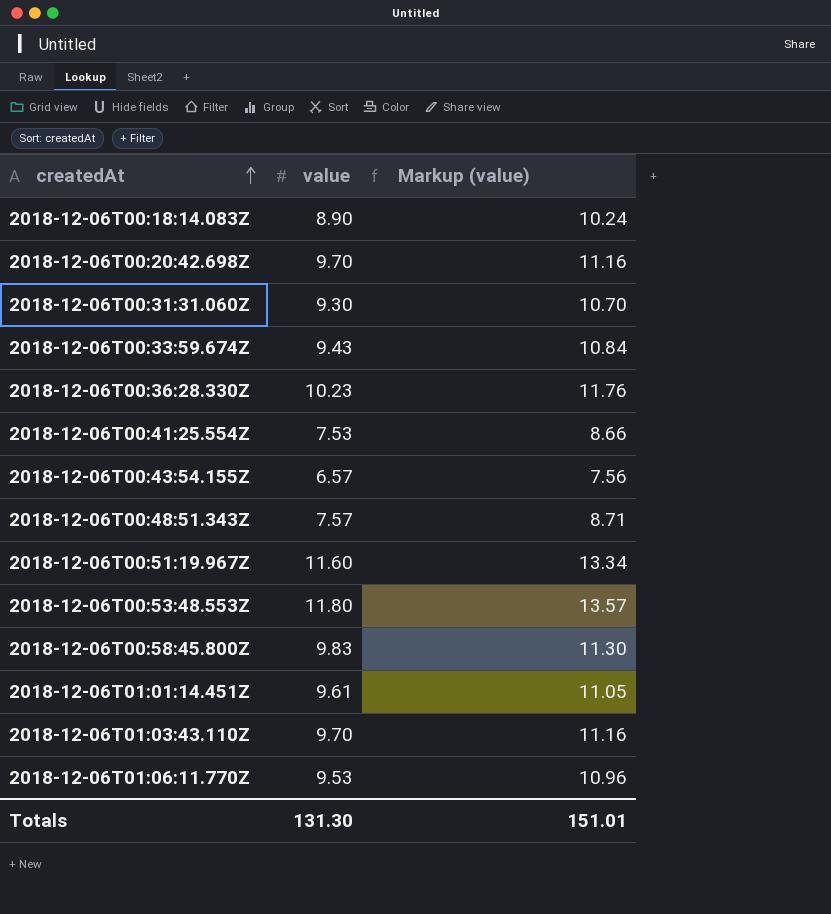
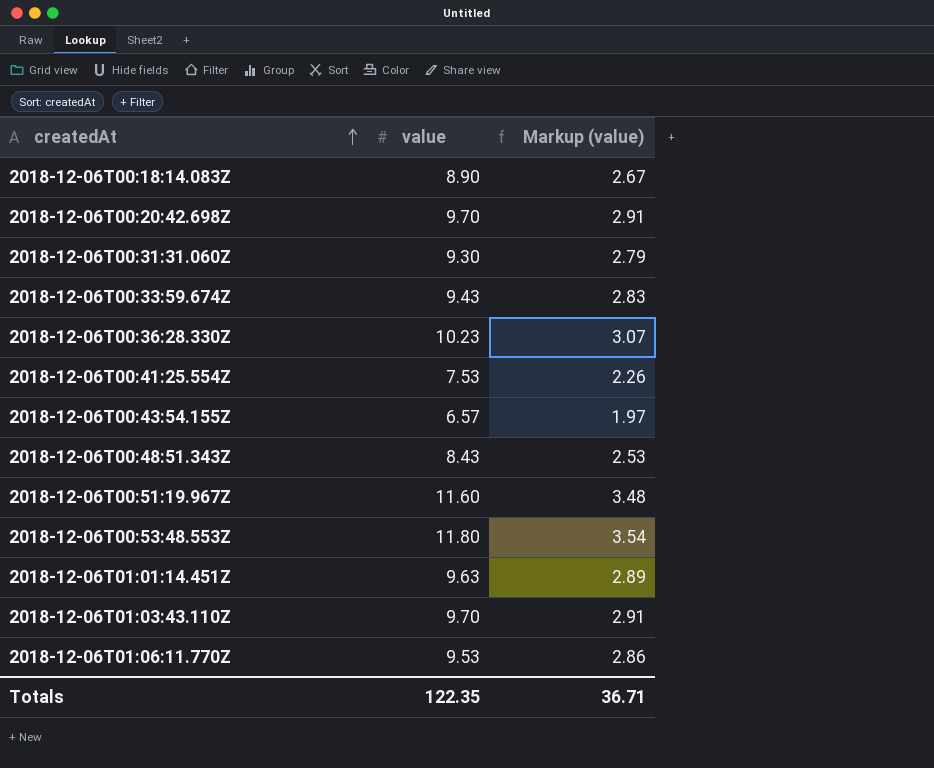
column Markup (value) | formula: [value] * 1.15 -> [value] * 0.3
row 2018-12-06T00:58:45.800Z: 9.83 | 11.30 -> none
2018-12-06T00:48:51.343Z | value: 7.57 -> 8.43
2018-12-06T01:01:14.451Z | value: 9.61 -> 9.63
Totals | value: 131.30 -> 122.35
Totals | Markup (value): 151.01 -> 36.71

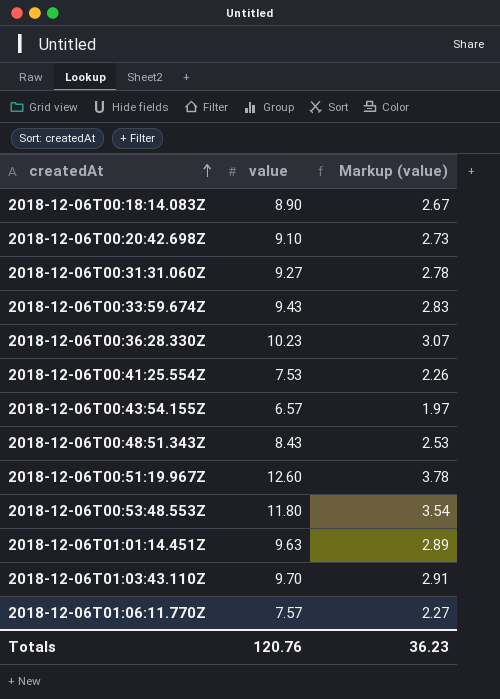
2018-12-06T00:20:42.698Z | value: 9.70 -> 9.10
2018-12-06T00:20:42.698Z | Markup (value): 2.91 -> 2.73
2018-12-06T00:31:31.060Z | value: 9.30 -> 9.27
2018-12-06T00:31:31.060Z | Markup (value): 2.79 -> 2.78
2018-12-06T00:51:19.967Z | value: 11.60 -> 12.60
2018-12-06T00:51:19.967Z | Markup (value): 3.48 -> 3.78
2018-12-06T01:06:11.770Z | value: 9.53 -> 7.57
2018-12-06T01:06:11.770Z | Markup (value): 2.86 -> 2.27
Totals | value: 122.35 -> 120.76
Totals | Markup (value): 36.71 -> 36.23

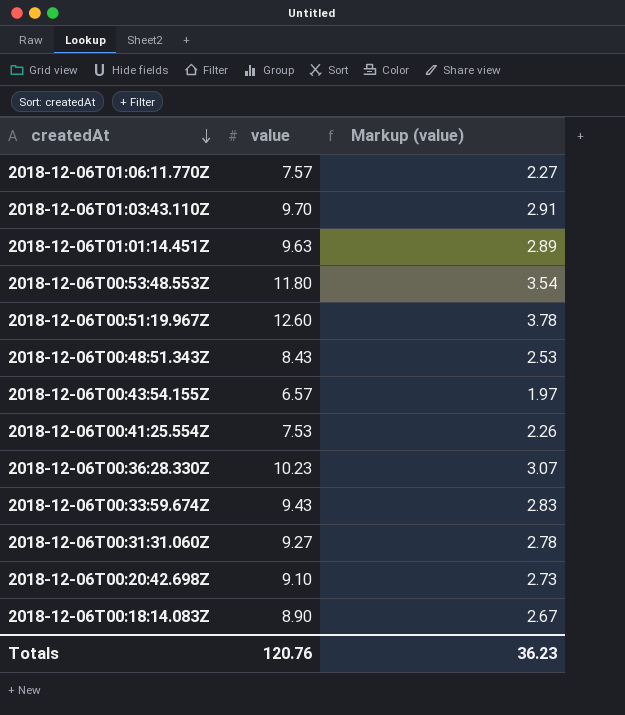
row order: createdAt ascending -> createdAt descending

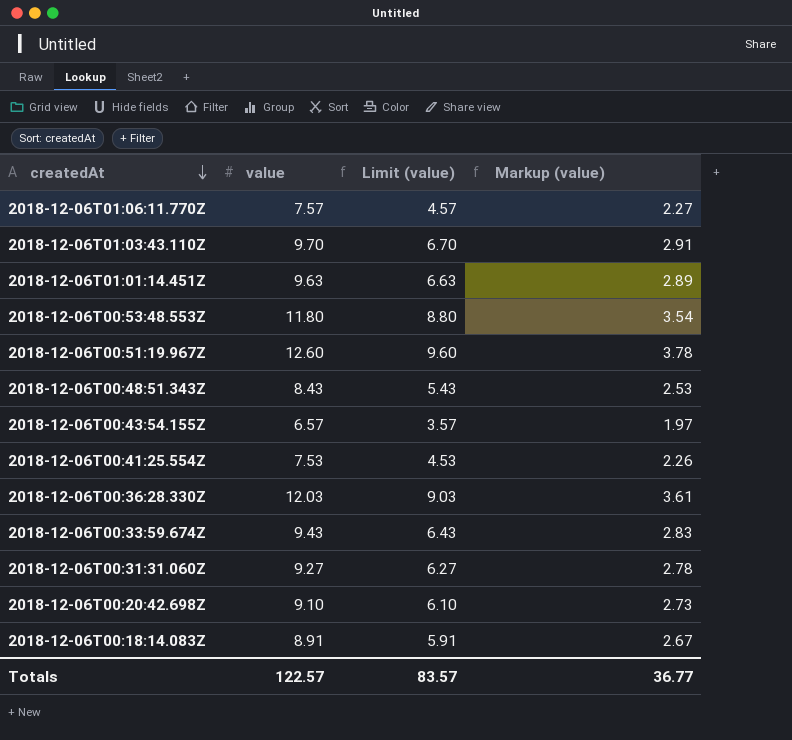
column Limit (value) | formula: none -> [value] - 3
2018-12-06T00:36:28.330Z | value: 10.23 -> 12.03
2018-12-06T00:36:28.330Z | Markup (value): 3.07 -> 3.61
2018-12-06T00:18:14.083Z | value: 8.90 -> 8.91
Totals | value: 120.76 -> 122.57
Totals | Markup (value): 36.23 -> 36.77

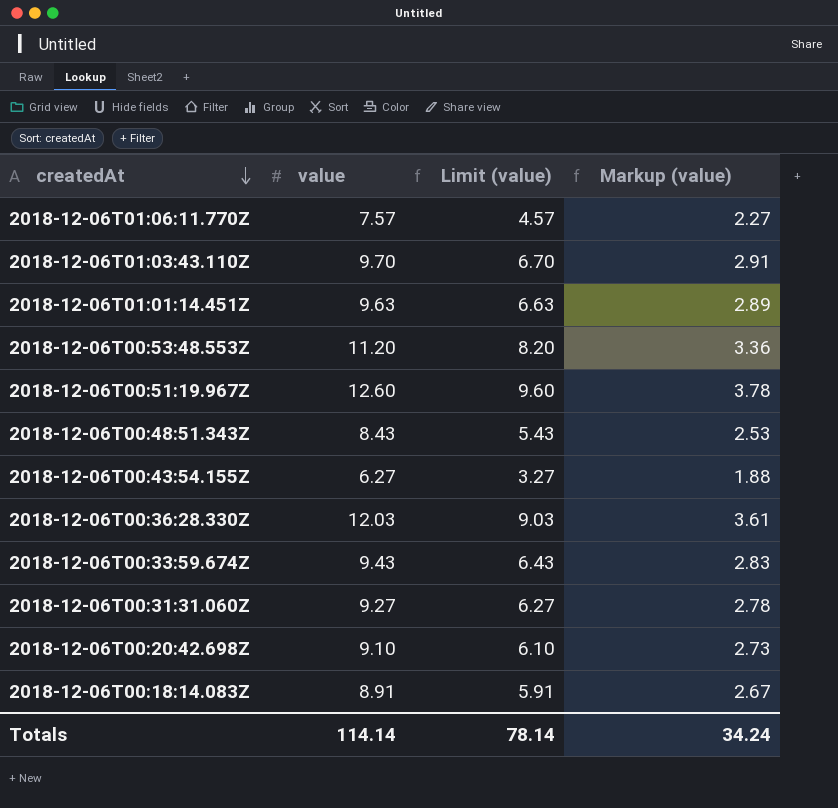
row 2018-12-06T00:41:25.554Z: 7.53 | 4.53 | 2.26 -> none
2018-12-06T00:53:48.553Z | value: 11.80 -> 11.20
2018-12-06T00:53:48.553Z | Limit (value): 8.80 -> 8.20
2018-12-06T00:53:48.553Z | Markup (value): 3.54 -> 3.36
2018-12-06T00:43:54.155Z | value: 6.57 -> 6.27
2018-12-06T00:43:54.155Z | Limit (value): 3.57 -> 3.27
2018-12-06T00:43:54.155Z | Markup (value): 1.97 -> 1.88
Totals | value: 122.57 -> 114.14
Totals | Limit (value): 83.57 -> 78.14
Totals | Markup (value): 36.77 -> 34.24

